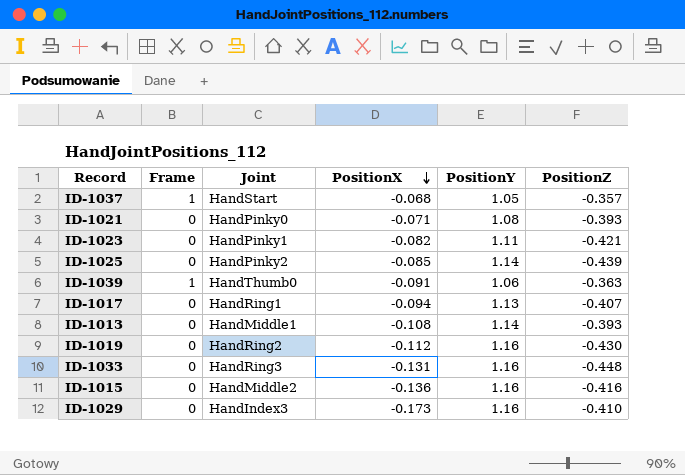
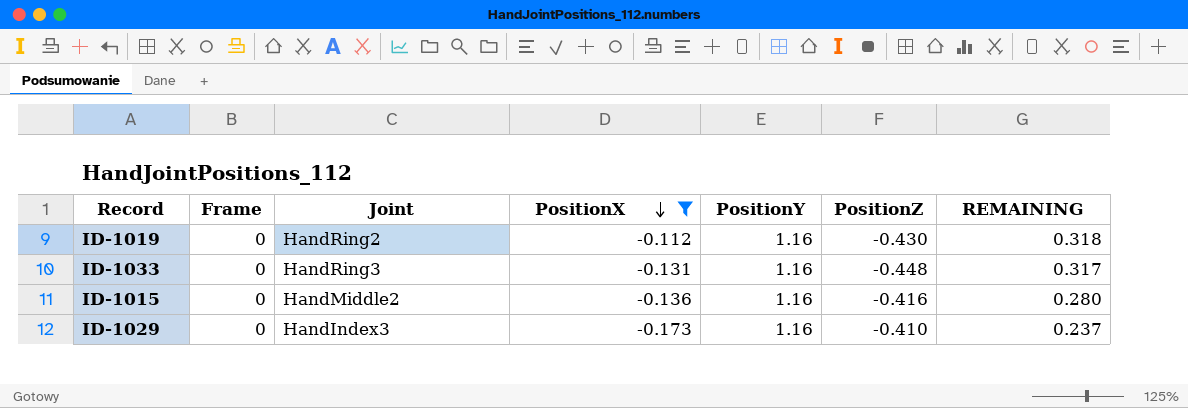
filter: none -> PositionX <= -0.112
column REMAINING | formula: none -> [PositionX] - [PositionZ]

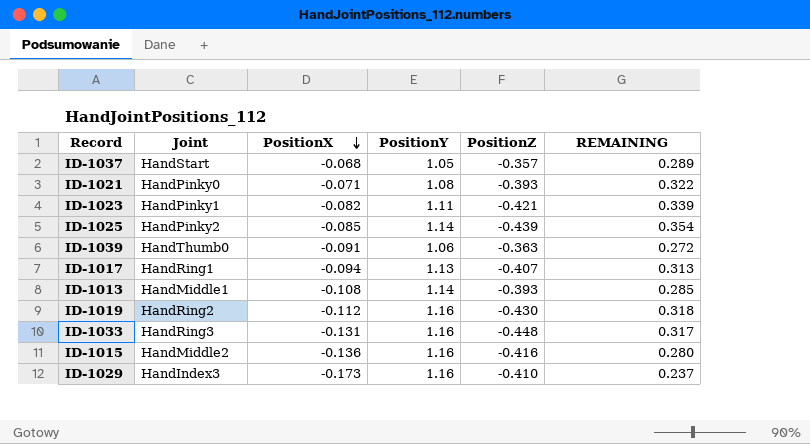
filter: PositionX <= -0.112 -> none
column Frame | position: 2 -> none

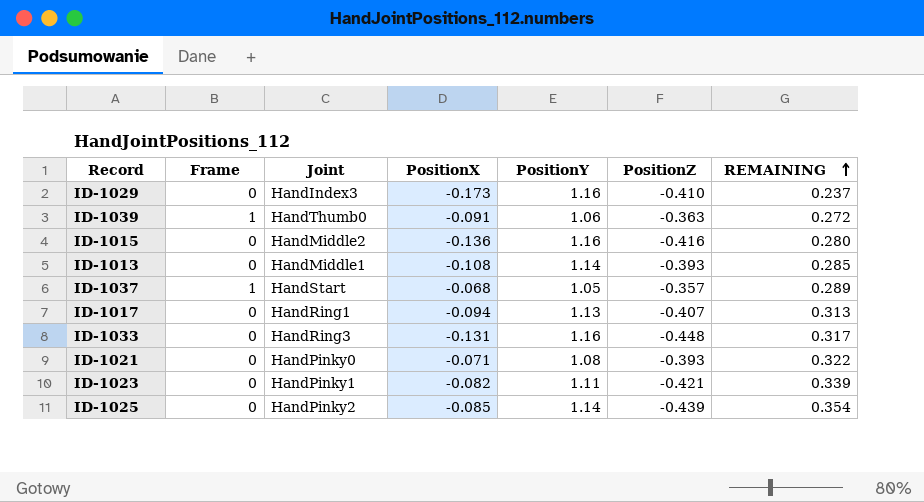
row order: PositionX descending -> REMAINING ascending
column Frame | position: none -> 2
row ID-1019: HandRing2 | -0.112 | 1.16 | -0.430 | 0.318 -> none

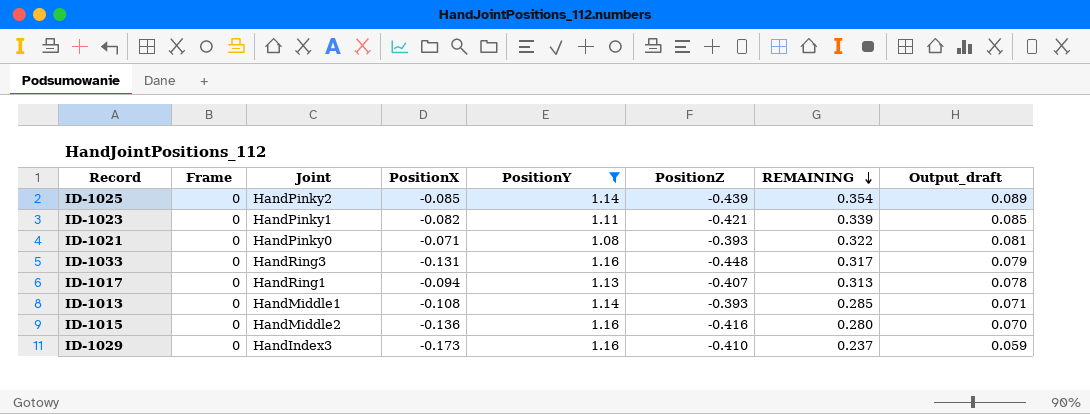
filter: none -> PositionY >= 1.08
row order: REMAINING ascending -> REMAINING descending
column Output_draft | formula: none -> [REMAINING] * 0.25

